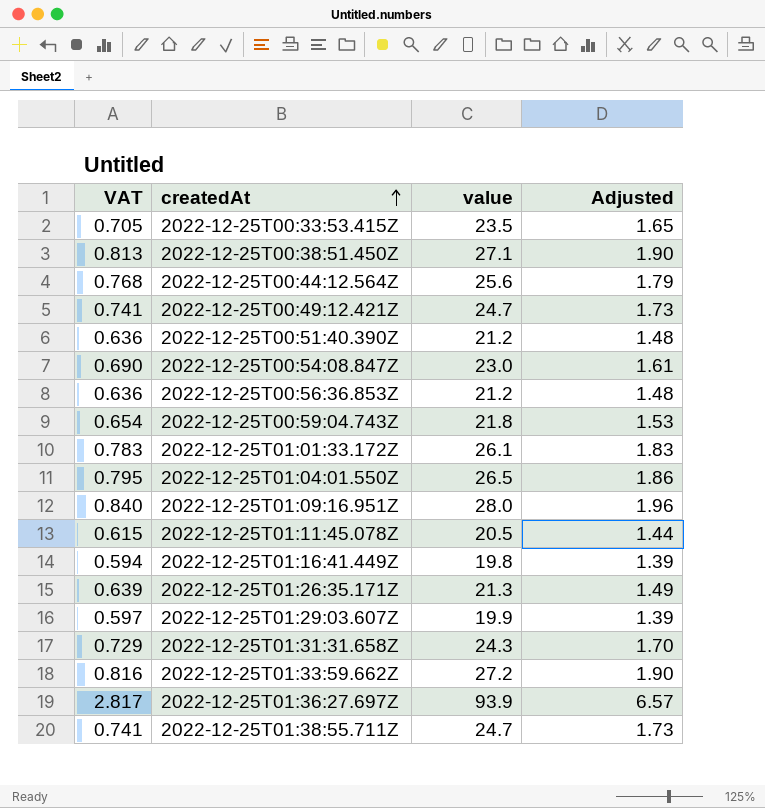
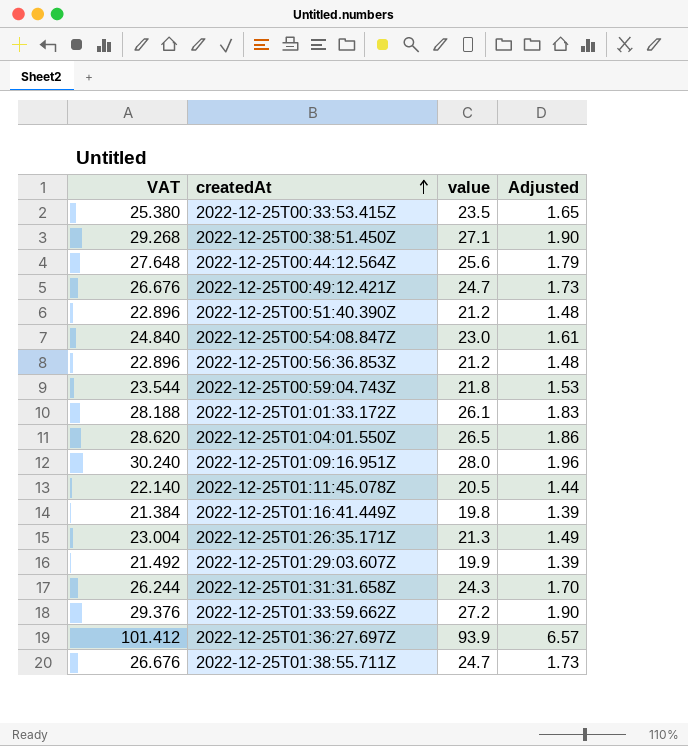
column VAT | formula: [value] * 0.03 -> [value] * 1.08

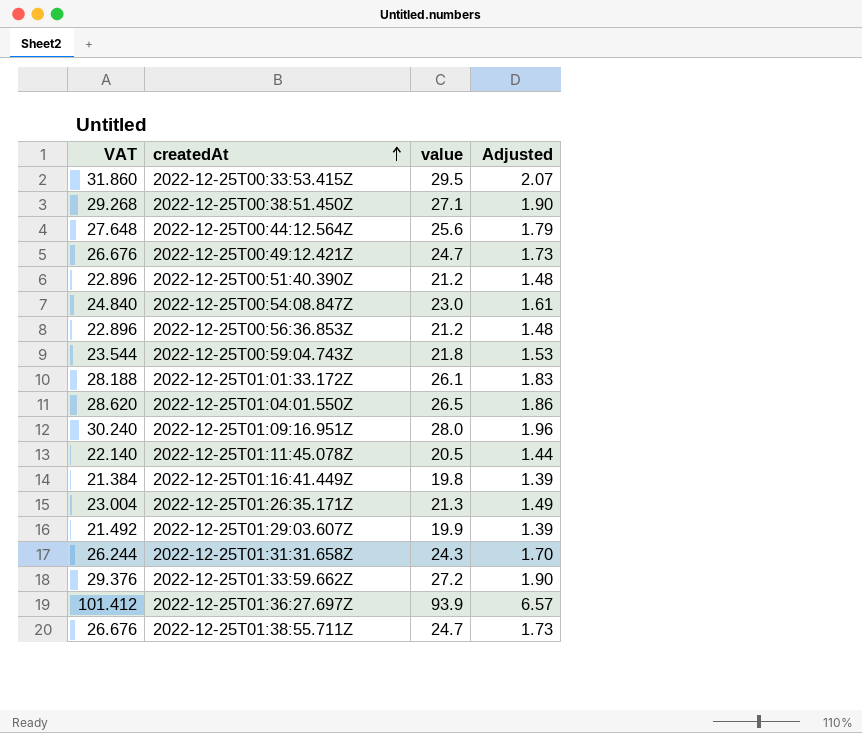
2022-12-25T00:33:53.415Z | VAT: 25.380 -> 31.860
2022-12-25T00:33:53.415Z | value: 23.5 -> 29.5
2022-12-25T00:33:53.415Z | Adjusted: 1.65 -> 2.07

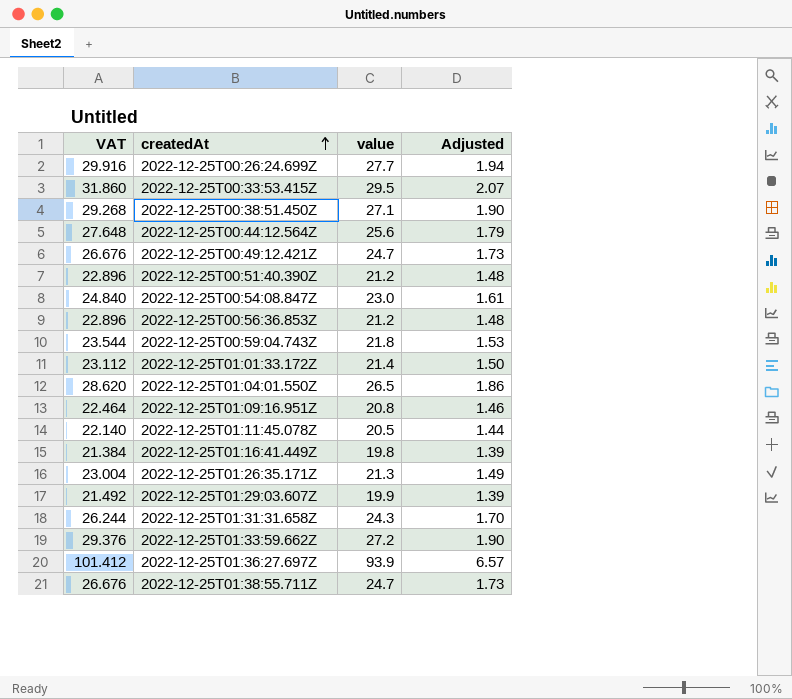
row 2022-12-25T00:26:24.699Z: none -> 29.916 | 27.7 | 1.94
2022-12-25T01:01:33.172Z | VAT: 28.188 -> 23.112
2022-12-25T01:01:33.172Z | value: 26.1 -> 21.4
2022-12-25T01:01:33.172Z | Adjusted: 1.83 -> 1.50
2022-12-25T01:09:16.951Z | VAT: 30.240 -> 22.464
2022-12-25T01:09:16.951Z | value: 28.0 -> 20.8
2022-12-25T01:09:16.951Z | Adjusted: 1.96 -> 1.46

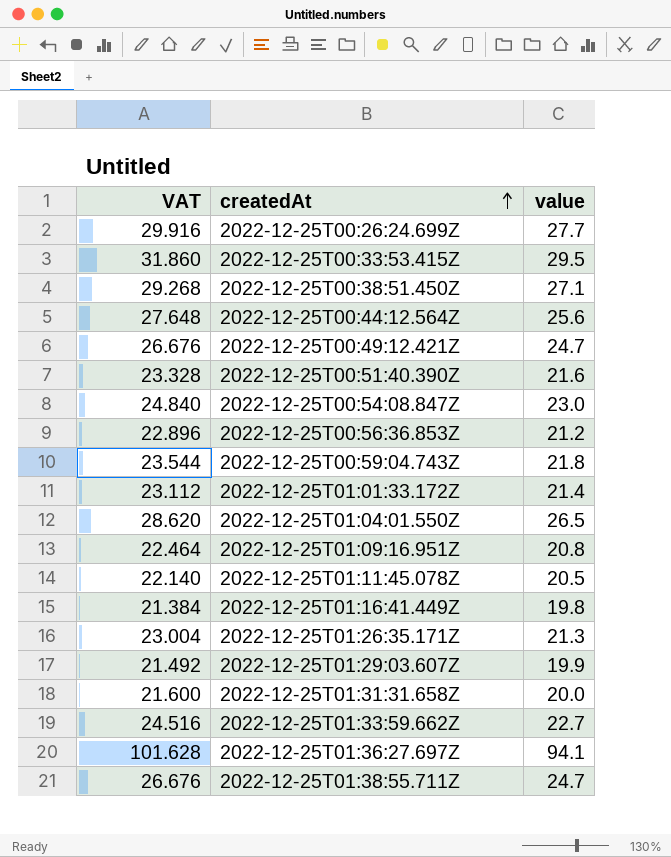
column Adjusted | formula: [value] * 0.07 -> none
2022-12-25T00:51:40.390Z | VAT: 22.896 -> 23.328
2022-12-25T00:51:40.390Z | value: 21.2 -> 21.6
2022-12-25T01:31:31.658Z | VAT: 26.244 -> 21.600
2022-12-25T01:31:31.658Z | value: 24.3 -> 20.0
2022-12-25T01:33:59.662Z | VAT: 29.376 -> 24.516
2022-12-25T01:33:59.662Z | value: 27.2 -> 22.7
2022-12-25T01:36:27.697Z | VAT: 101.412 -> 101.628
2022-12-25T01:36:27.697Z | value: 93.9 -> 94.1

